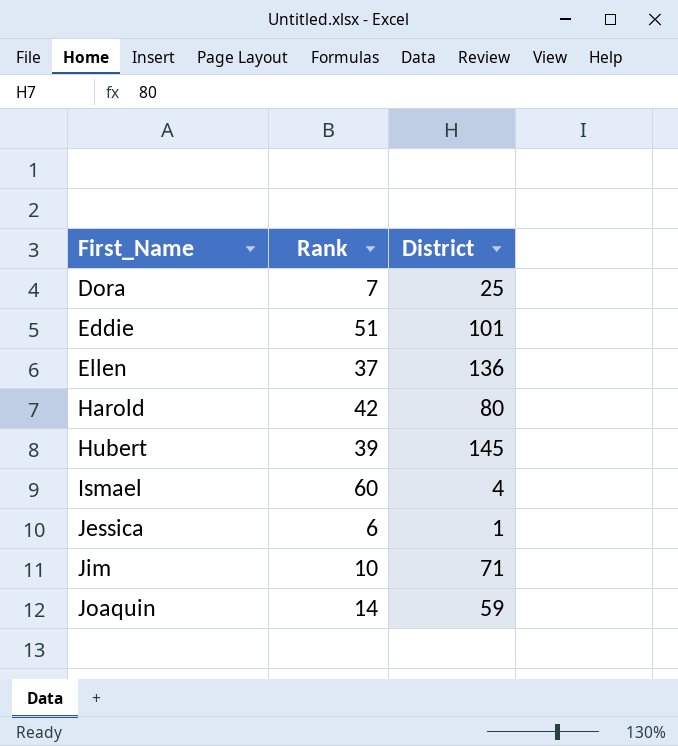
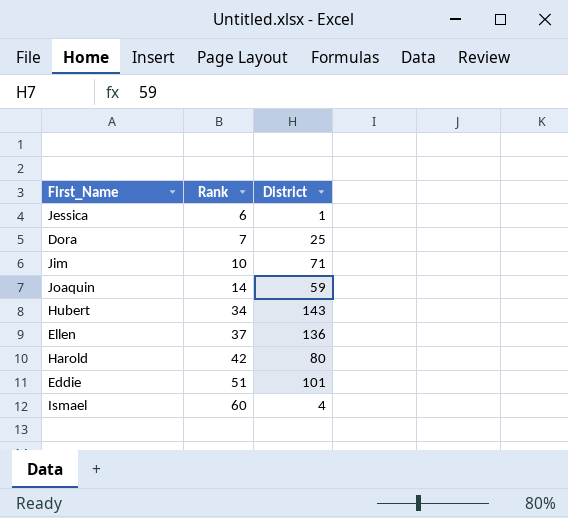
row order: First_Name ascending -> Rank ascending
Hubert | Rank: 39 -> 34
Hubert | District: 145 -> 143

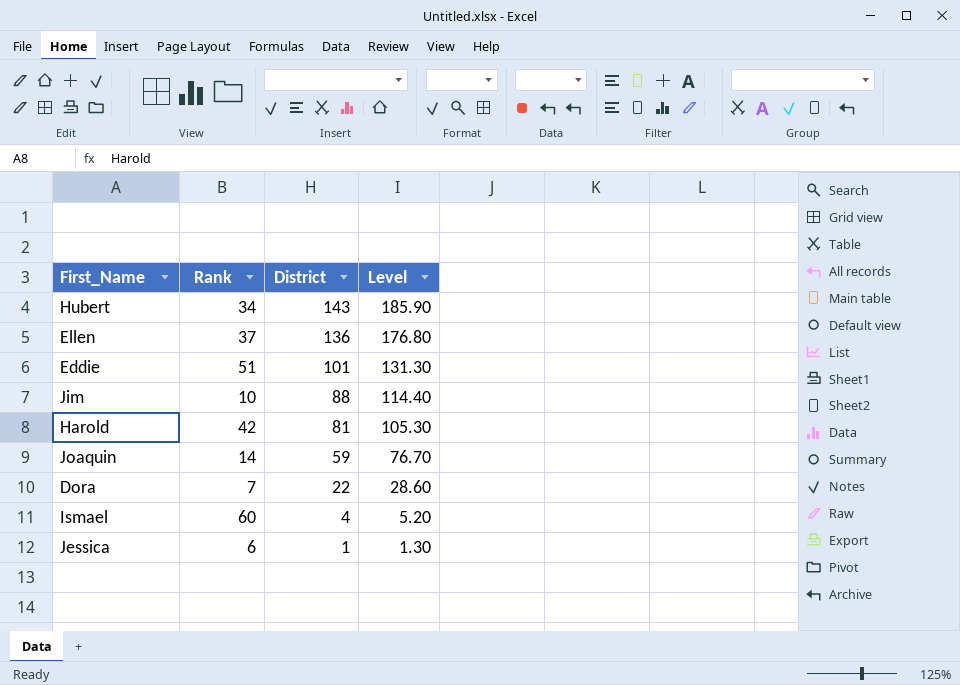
row order: Rank ascending -> District descending
column Level | formula: none -> [District] * 1.3
Jim | District: 71 -> 88
Harold | District: 80 -> 81
Dora | District: 25 -> 22

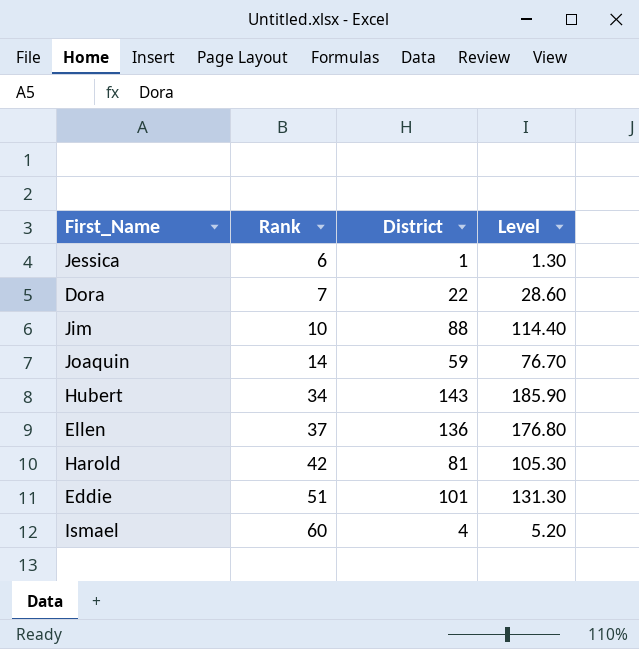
row order: District descending -> Rank ascending

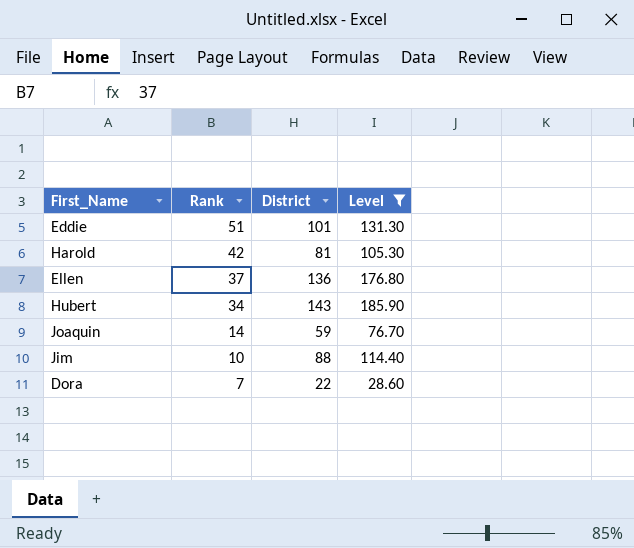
filter: none -> Level >= 28.60
row order: Rank ascending -> Rank descending

